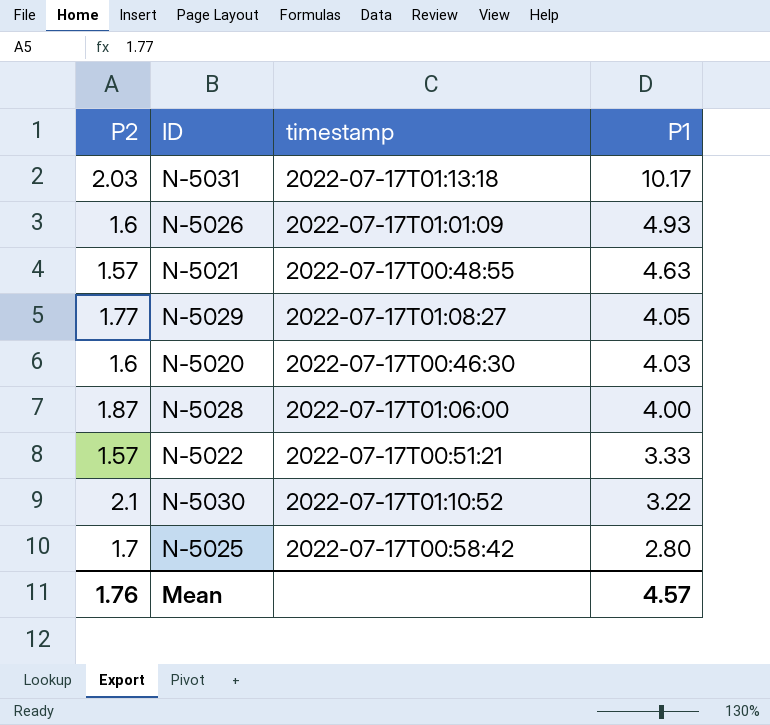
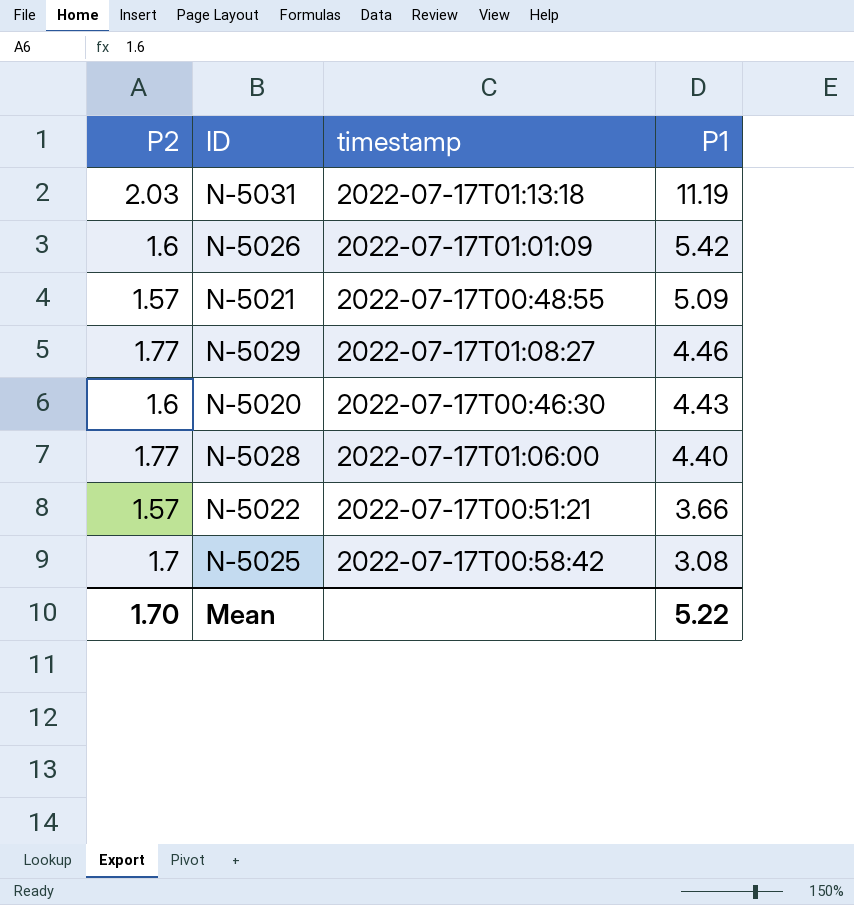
row N-5030: 2.1 | 2022-07-17T01:10:52 | 3.22 -> none
N-5031 | P1: 10.17 -> 11.19
N-5026 | P1: 4.93 -> 5.42
N-5021 | P1: 4.63 -> 5.09
N-5029 | P1: 4.05 -> 4.46
N-5020 | P1: 4.03 -> 4.43
N-5028 | P2: 1.87 -> 1.77
N-5028 | P1: 4.00 -> 4.40
N-5022 | P1: 3.33 -> 3.66
N-5025 | P1: 2.80 -> 3.08
Mean | P2: 1.76 -> 1.70
Mean | P1: 4.57 -> 5.22

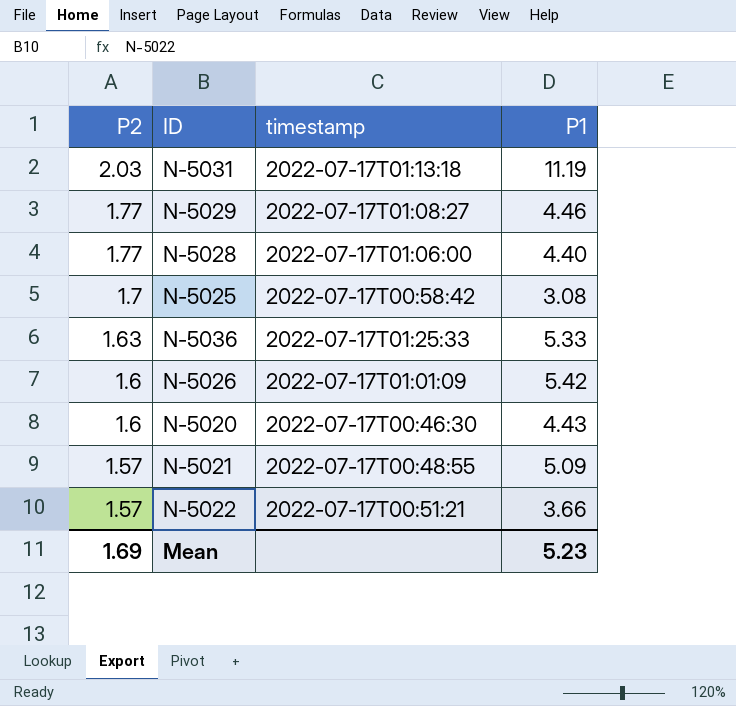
row order: P1 descending -> P2 descending
row N-5036: none -> 1.63 | 2022-07-17T01:25:33 | 5.33
Mean | P2: 1.70 -> 1.69
Mean | P1: 5.22 -> 5.23

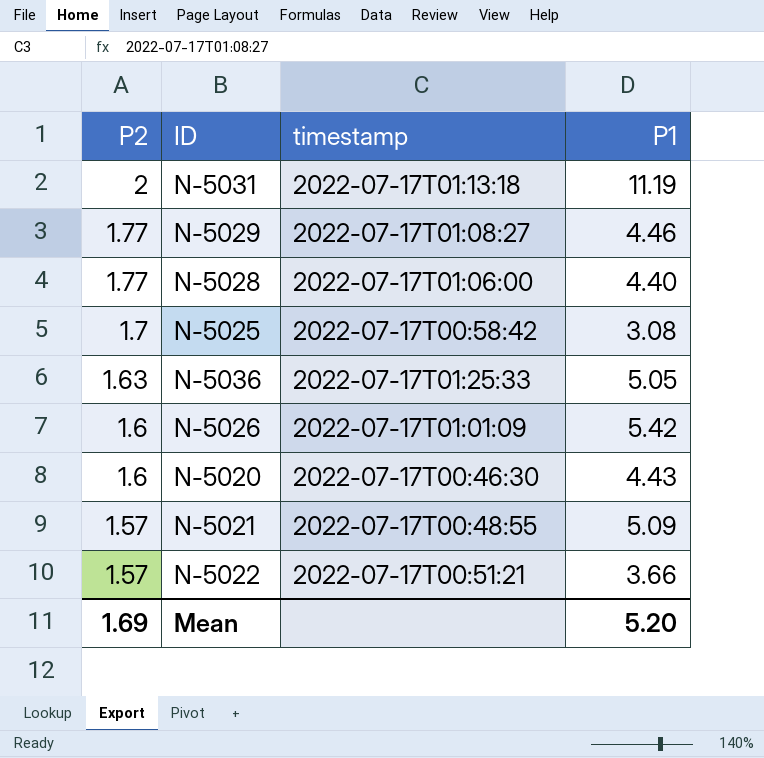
N-5031 | P2: 2.03 -> 2
N-5036 | P1: 5.33 -> 5.05
Mean | P1: 5.23 -> 5.20

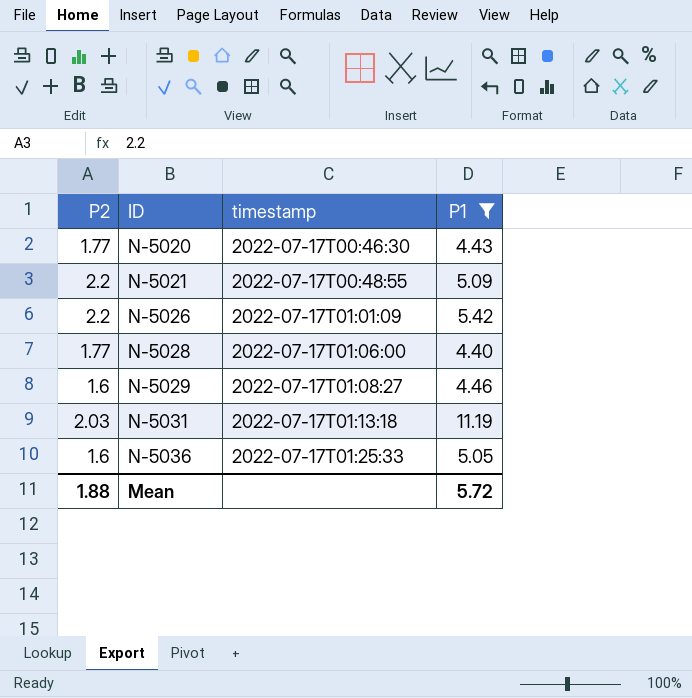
filter: none -> P1 >= 4.40
row order: P2 descending -> ID ascending
N-5020 | P2: 1.6 -> 1.77
N-5021 | P2: 1.57 -> 2.2
N-5026 | P2: 1.6 -> 2.2
N-5029 | P2: 1.77 -> 1.6
N-5031 | P2: 2 -> 2.03
N-5036 | P2: 1.63 -> 1.6
Mean | P2: 1.69 -> 1.88
Mean | P1: 5.20 -> 5.72

